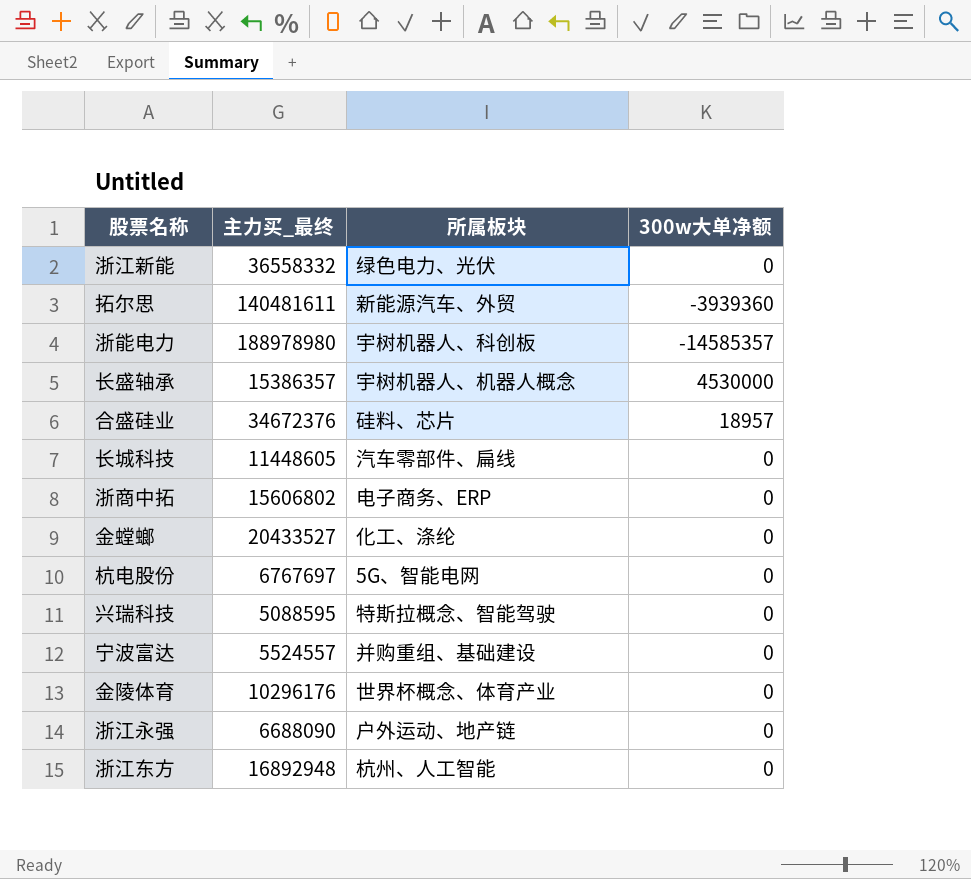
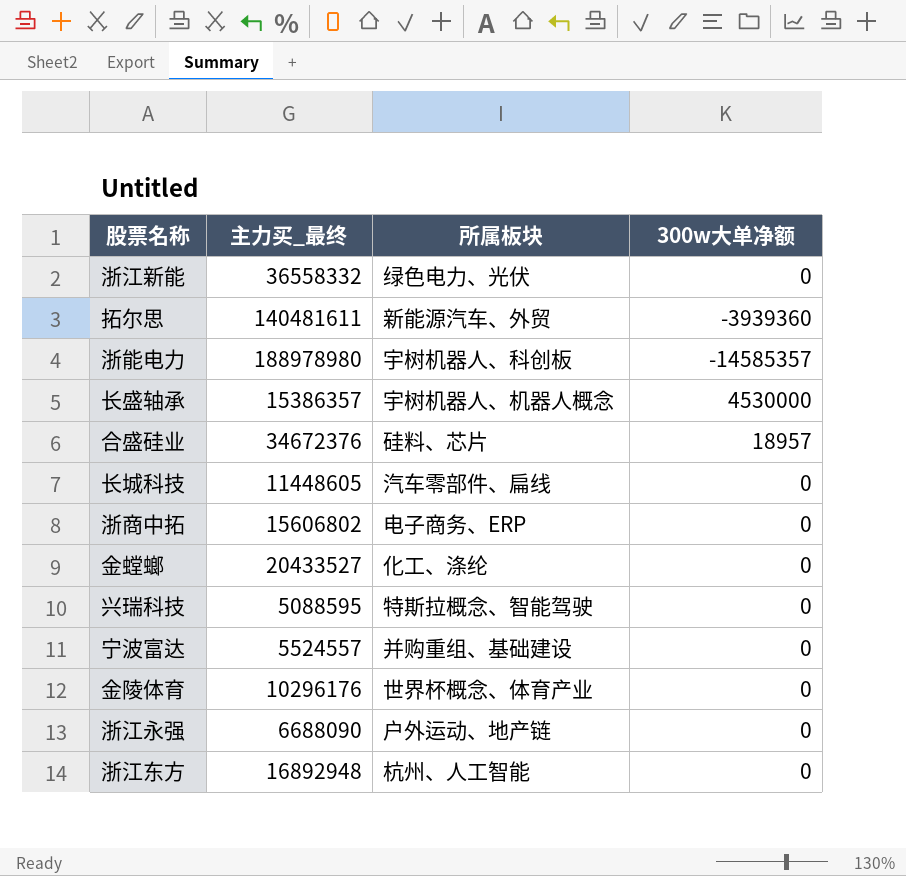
row 杭电股份: 6767697 | 5G、智能电网 | 0 -> none

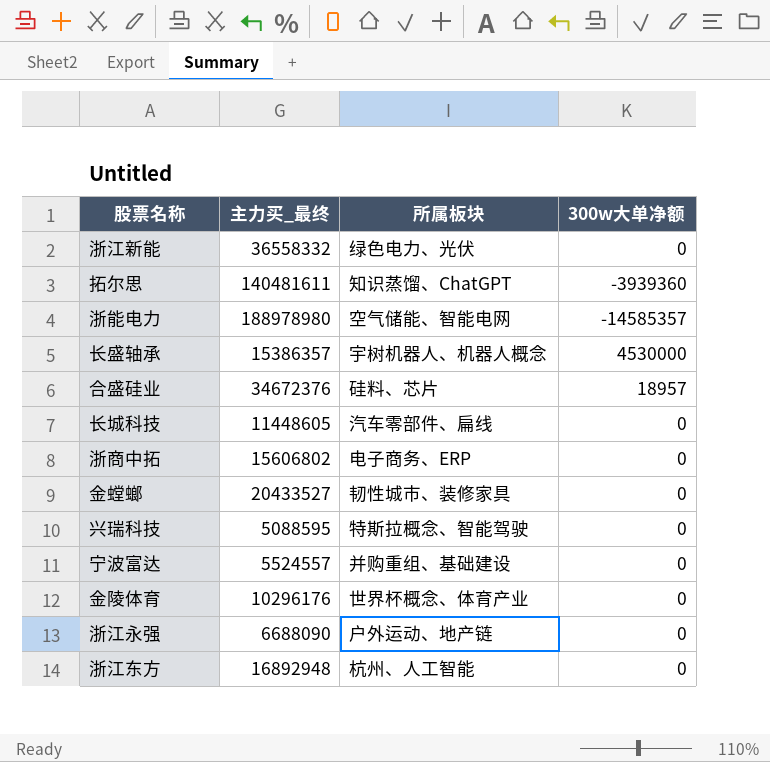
拓尔思 | 所属板块: 新能源汽车、外贸 -> 知识蒸馏、ChatGPT
浙能电力 | 所属板块: 宇树机器人、科创板 -> 空气储能、智能电网
金螳螂 | 所属板块: 化工、涤纶 -> 韧性城市、装修家具

